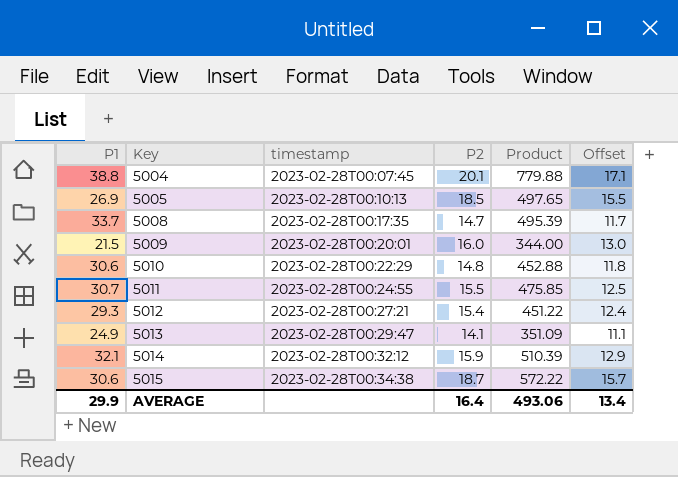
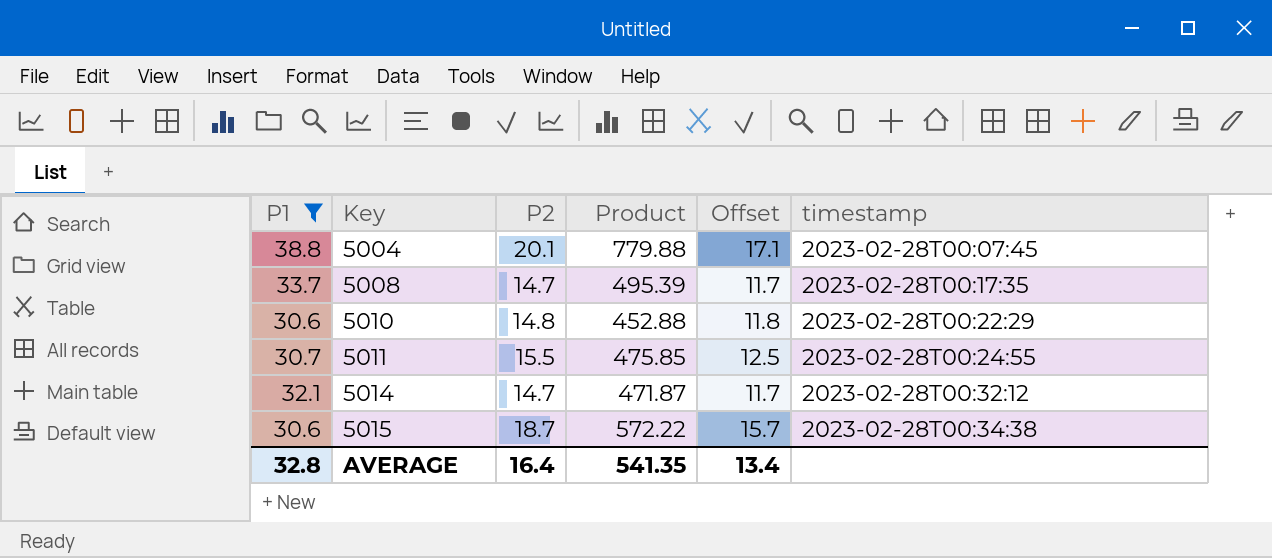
filter: none -> P1 >= 30.6
column timestamp | position: 3 -> 6
5014 | P2: 15.9 -> 14.7
5014 | Product: 510.39 -> 471.87
5014 | Offset: 12.9 -> 11.7
AVERAGE | P1: 29.9 -> 32.8
AVERAGE | Product: 493.06 -> 541.35

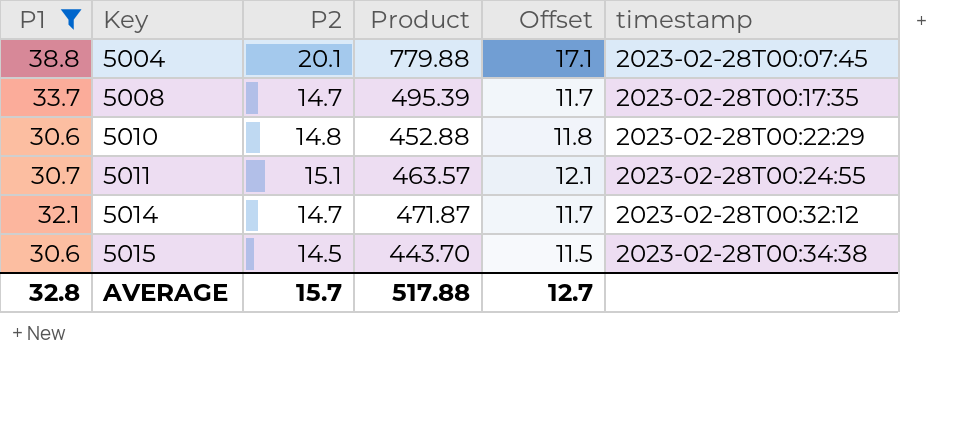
5011 | P2: 15.5 -> 15.1
5011 | Product: 475.85 -> 463.57
5011 | Offset: 12.5 -> 12.1
5015 | P2: 18.7 -> 14.5
5015 | Product: 572.22 -> 443.70
5015 | Offset: 15.7 -> 11.5
AVERAGE | P2: 16.4 -> 15.7
AVERAGE | Product: 541.35 -> 517.88
AVERAGE | Offset: 13.4 -> 12.7

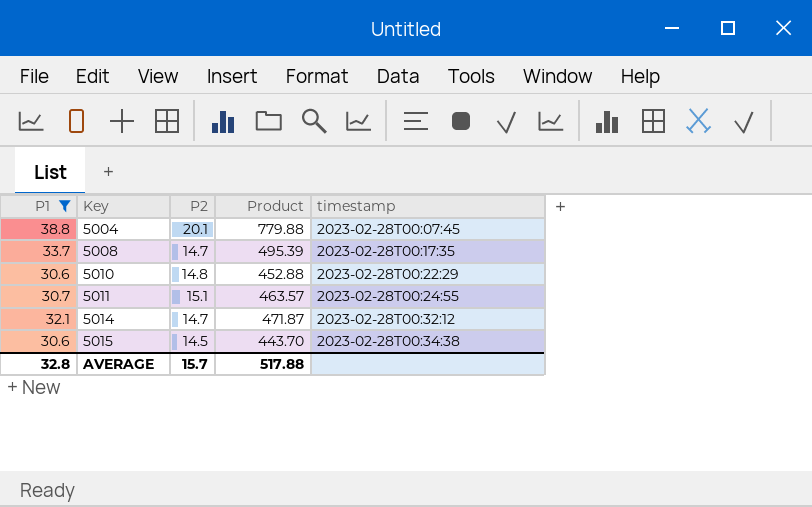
column Offset | formula: [P2] - 3 -> none

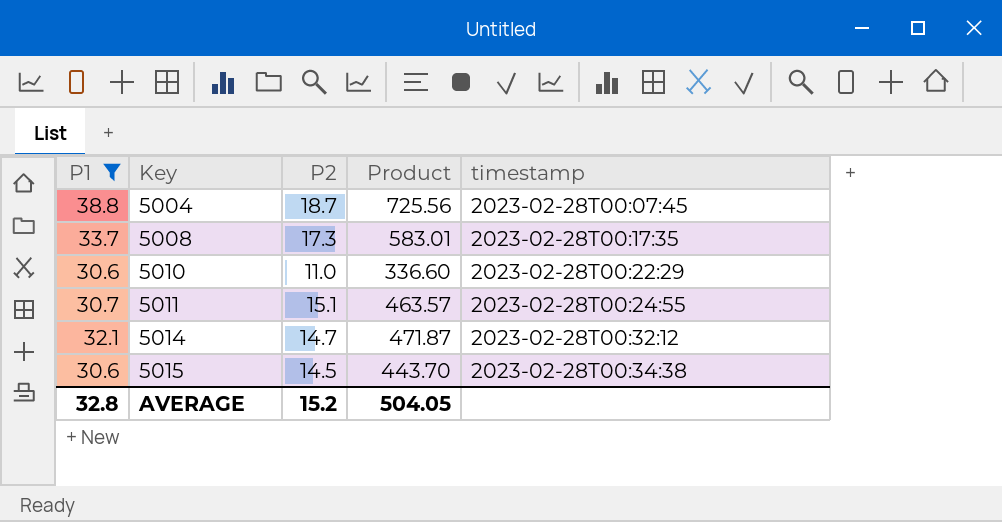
5004 | P2: 20.1 -> 18.7
5004 | Product: 779.88 -> 725.56
5008 | P2: 14.7 -> 17.3
5008 | Product: 495.39 -> 583.01
5010 | P2: 14.8 -> 11.0
5010 | Product: 452.88 -> 336.60
AVERAGE | P2: 15.7 -> 15.2
AVERAGE | Product: 517.88 -> 504.05

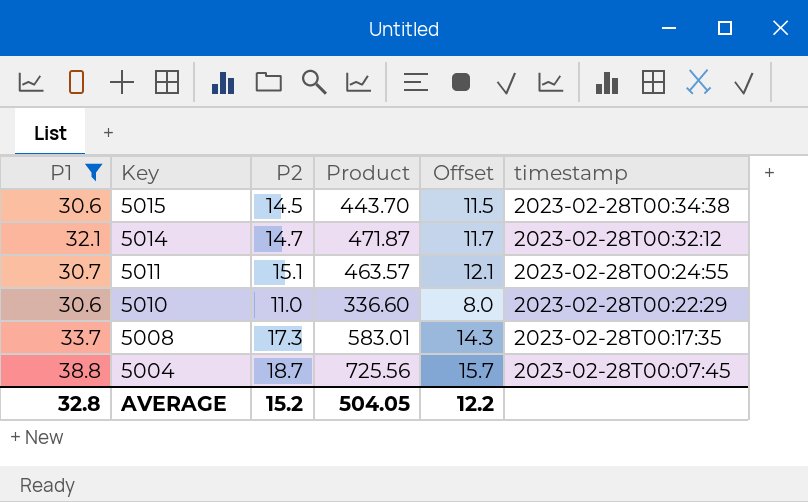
row order: Key ascending -> Key descending
column Offset | formula: none -> [P2] - 3

